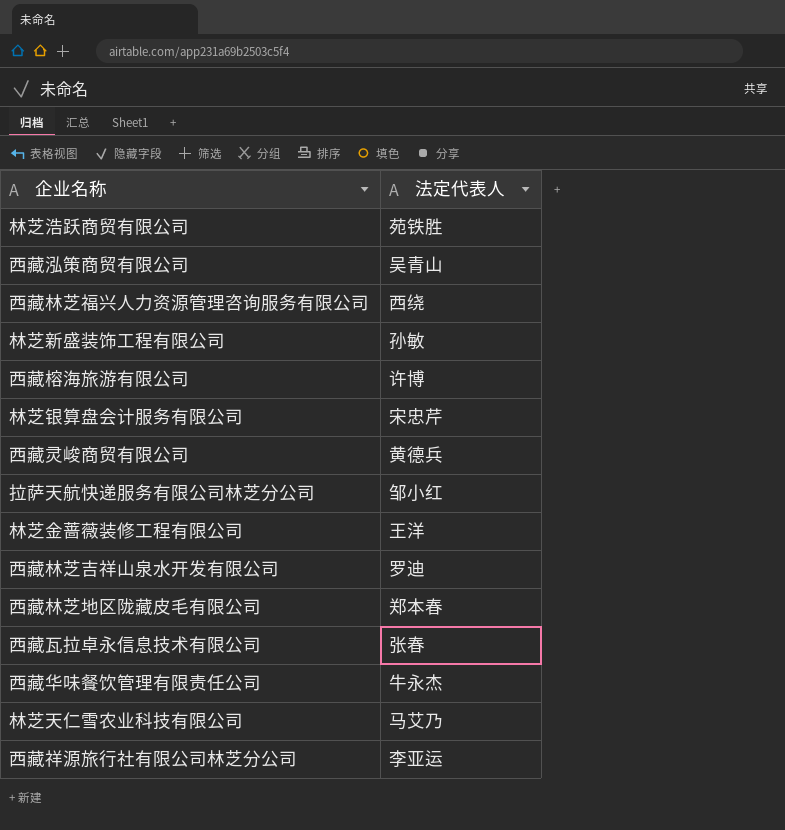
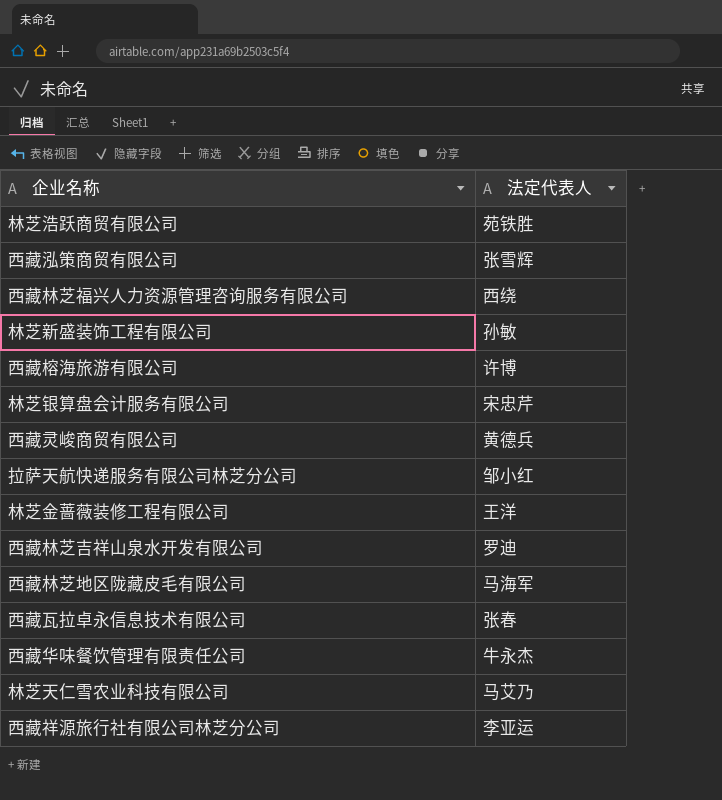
西藏泓策商贸有限公司 | 法定代表人: 吴青山 -> 张雪辉
西藏林芝地区陇藏皮毛有限公司 | 法定代表人: 郑本春 -> 马海军

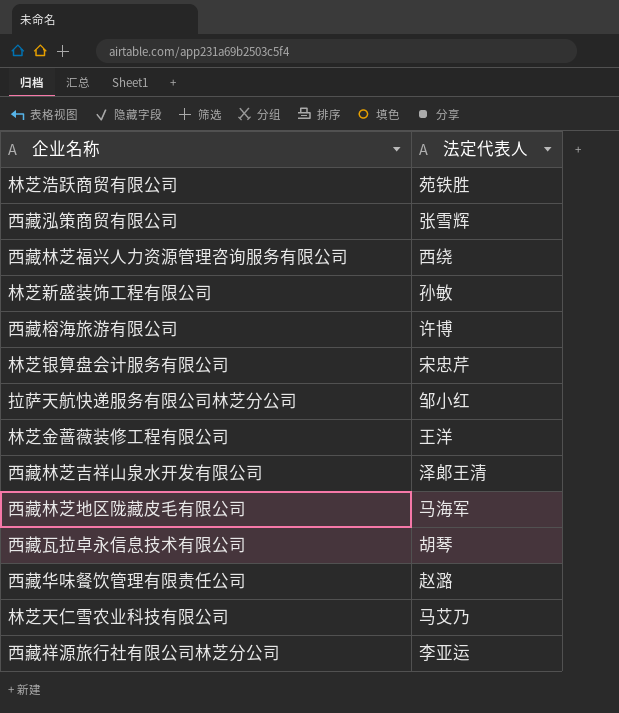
row 西藏灵峻商贸有限公司: 黄德兵 -> none
西藏林芝吉祥山泉水开发有限公司 | 法定代表人: 罗迪 -> 泽郞王清
西藏瓦拉卓永信息技术有限公司 | 法定代表人: 张春 -> 胡琴
西藏华味餐饮管理有限责任公司 | 法定代表人: 牛永杰 -> 赵潞

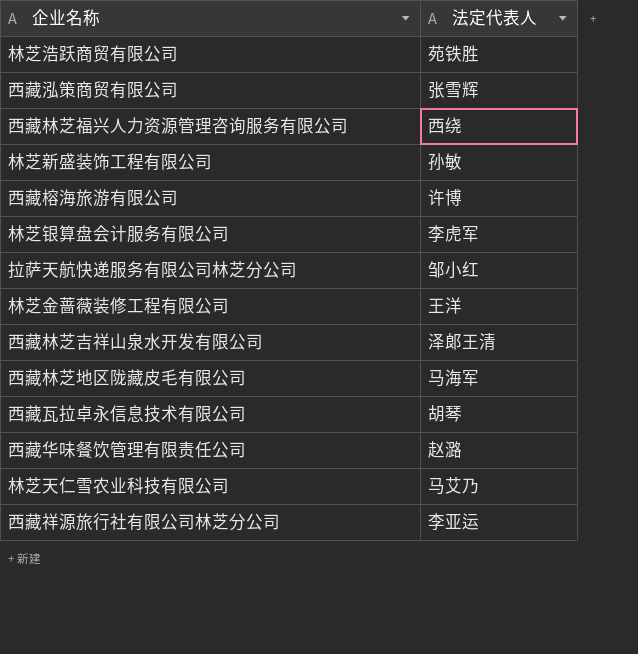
林芝银算盘会计服务有限公司 | 法定代表人: 宋忠芹 -> 李虎军

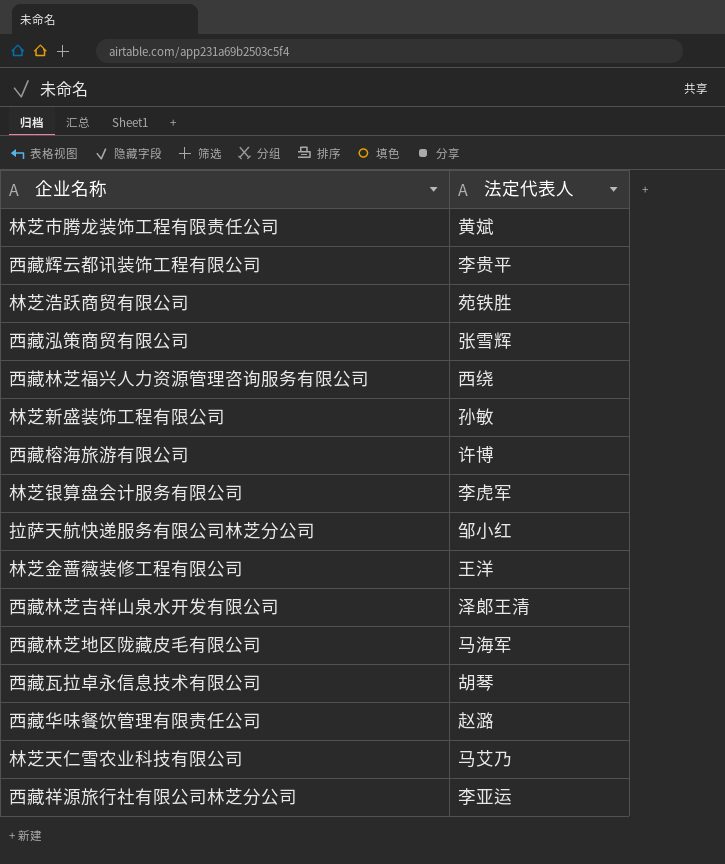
row 林芝市腾龙装饰工程有限责任公司: none -> 黄斌
row 西藏辉云都讯装饰工程有限公司: none -> 李贵平

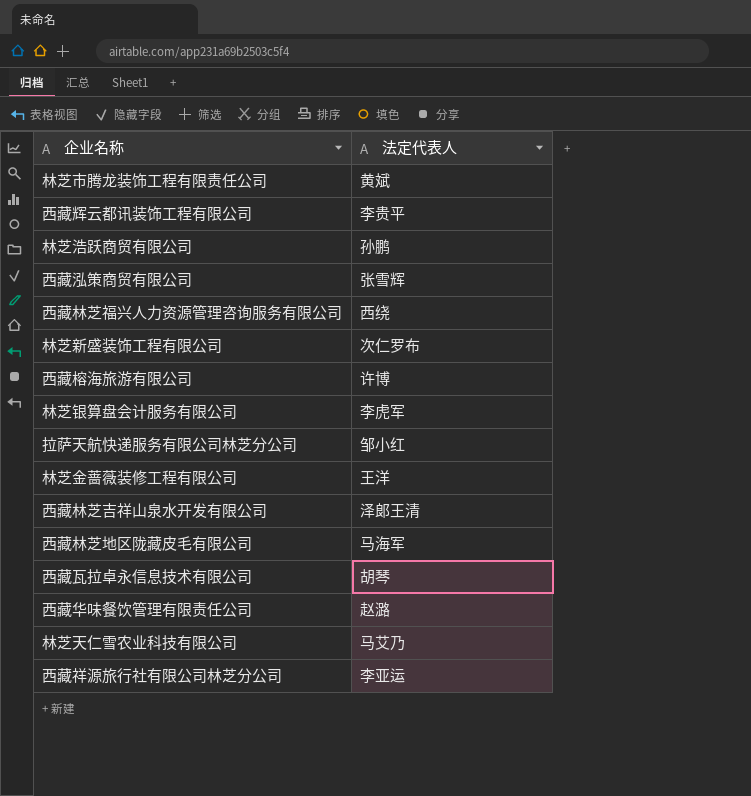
林芝浩跃商贸有限公司 | 法定代表人: 苑铁胜 -> 孙鹏
林芝新盛装饰工程有限公司 | 法定代表人: 孙敏 -> 次仁罗布

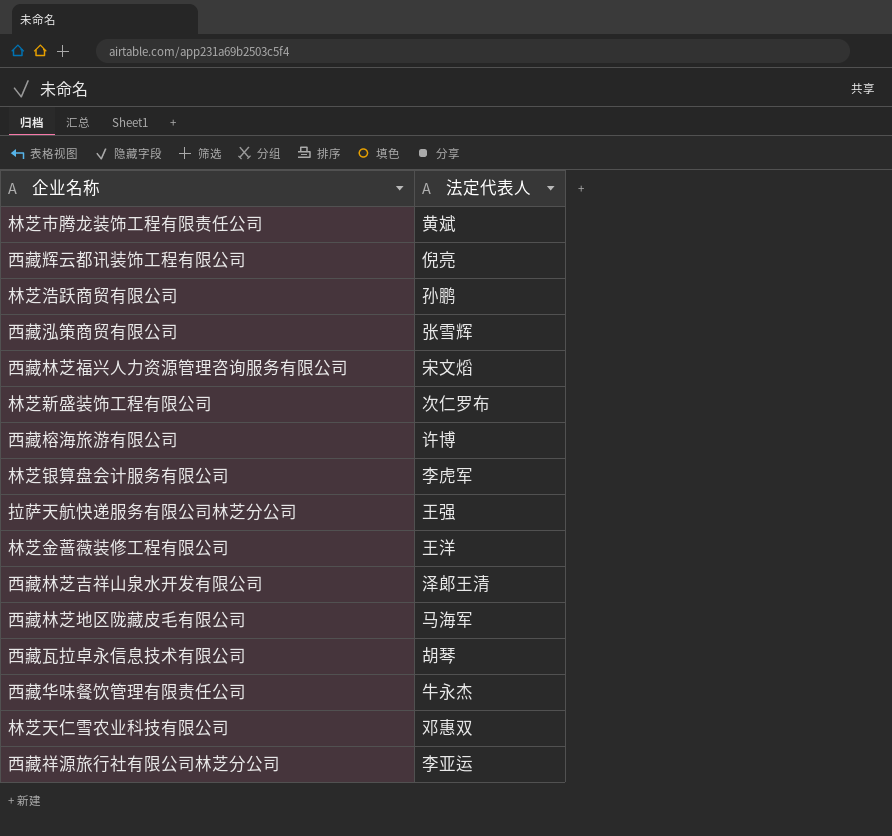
西藏辉云都讯装饰工程有限公司 | 法定代表人: 李贵平 -> 倪亮
西藏林芝福兴人力资源管理咨询服务有限公司 | 法定代表人: 西绕 -> 宋文熖
拉萨天航快递服务有限公司林芝分公司 | 法定代表人: 邹小红 -> 王强
西藏华味餐饮管理有限责任公司 | 法定代表人: 赵潞 -> 牛永杰
林芝天仁雪农业科技有限公司 | 法定代表人: 马艾乃 -> 邓惠双

